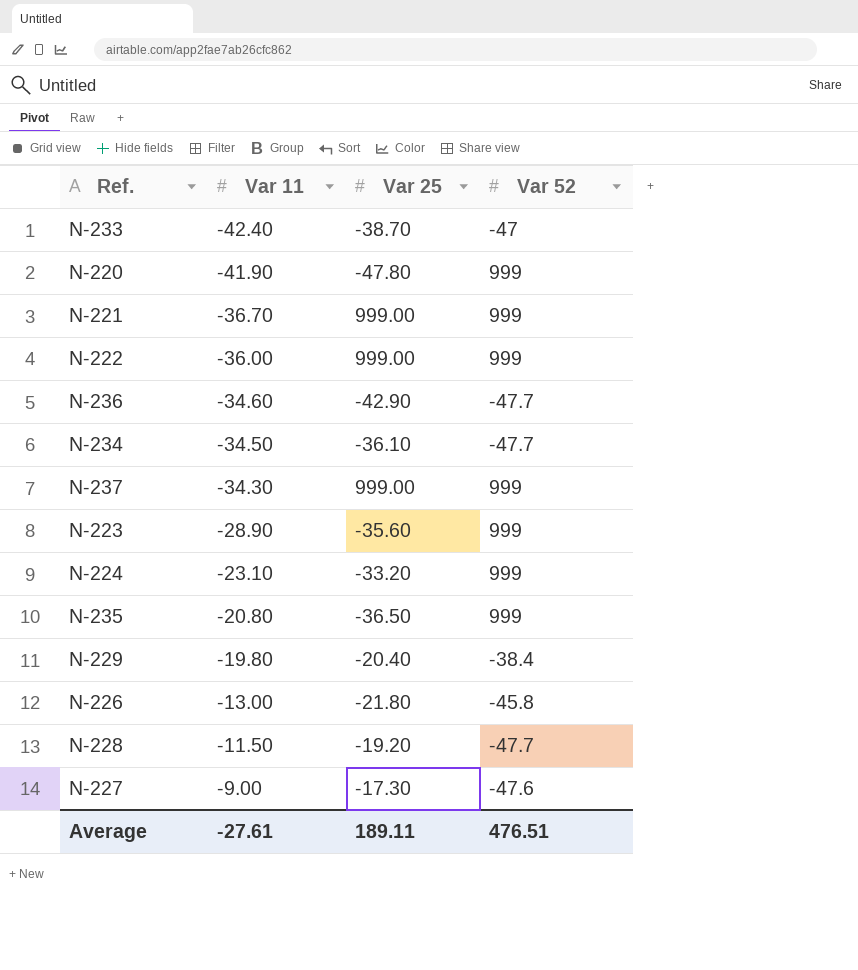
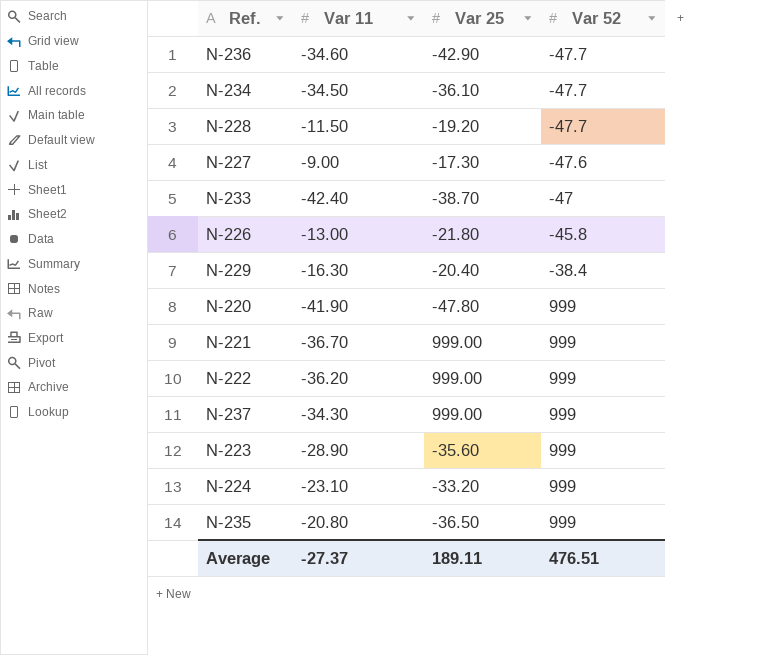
row order: Var 11 ascending -> Var 52 ascending
N-229 | Var 11: -19.80 -> -16.30
N-222 | Var 11: -36.00 -> -36.20
Average | Var 11: -27.61 -> -27.37

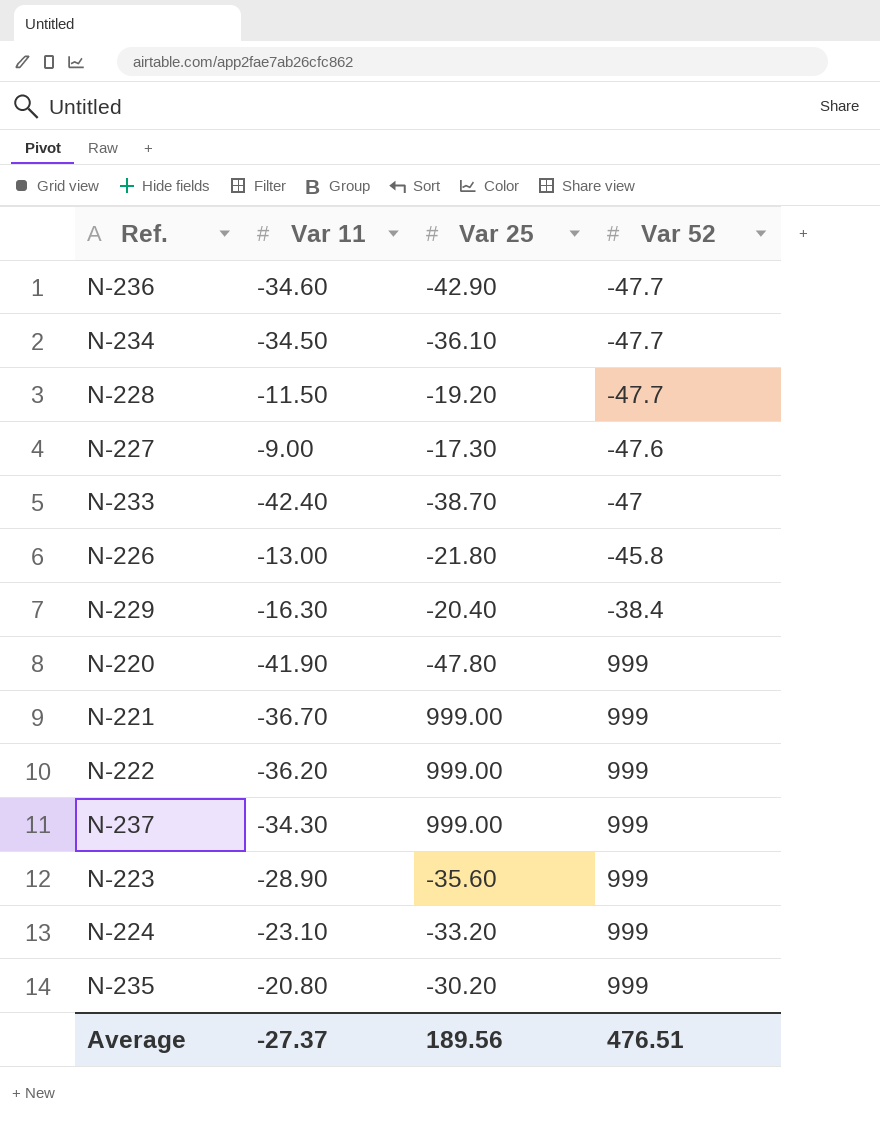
N-235 | Var 25: -36.50 -> -30.20
Average | Var 25: 189.11 -> 189.56

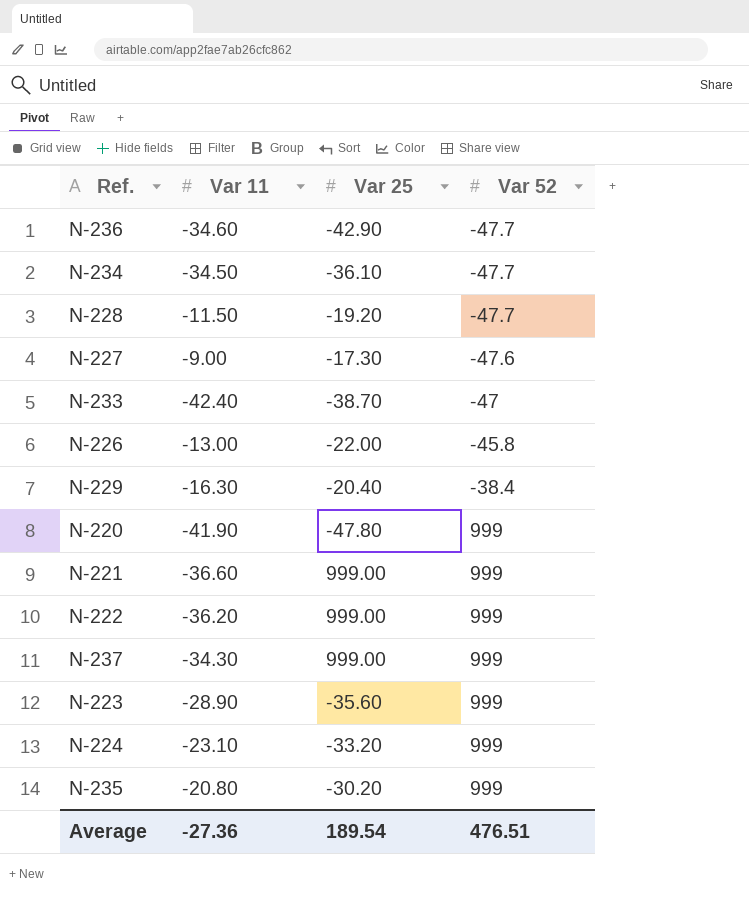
N-226 | Var 25: -21.80 -> -22.00
N-221 | Var 11: -36.70 -> -36.60
Average | Var 11: -27.37 -> -27.36
Average | Var 25: 189.56 -> 189.54

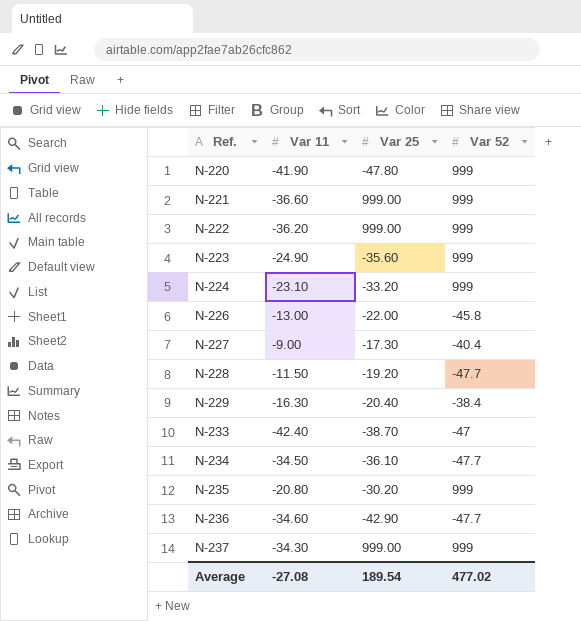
row order: Var 52 ascending -> Ref. ascending
N-223 | Var 11: -28.90 -> -24.90
N-227 | Var 52: -47.6 -> -40.4
Average | Var 11: -27.36 -> -27.08
Average | Var 52: 476.51 -> 477.02

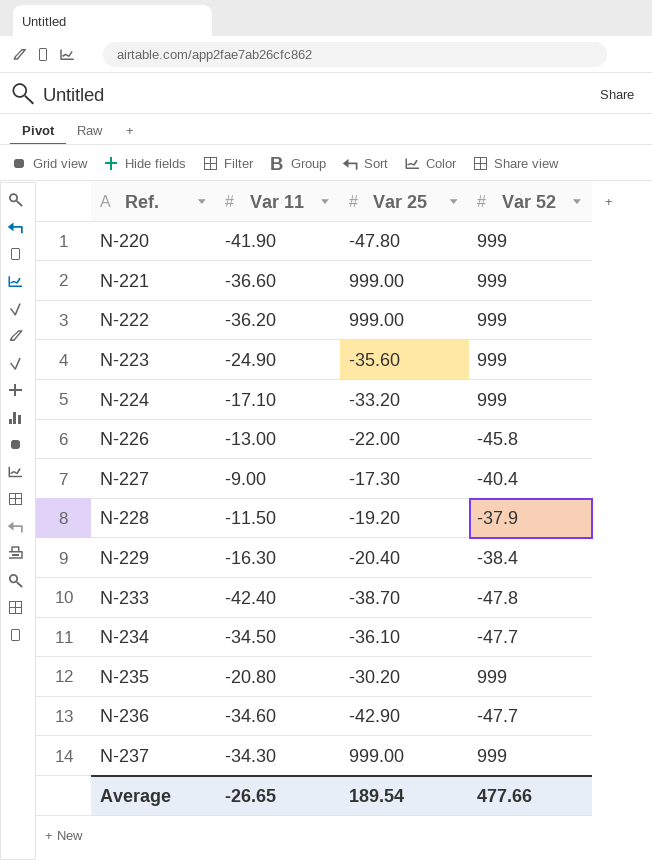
N-224 | Var 11: -23.10 -> -17.10
N-228 | Var 52: -47.7 -> -37.9
N-233 | Var 52: -47 -> -47.8
Average | Var 11: -27.08 -> -26.65
Average | Var 52: 477.02 -> 477.66

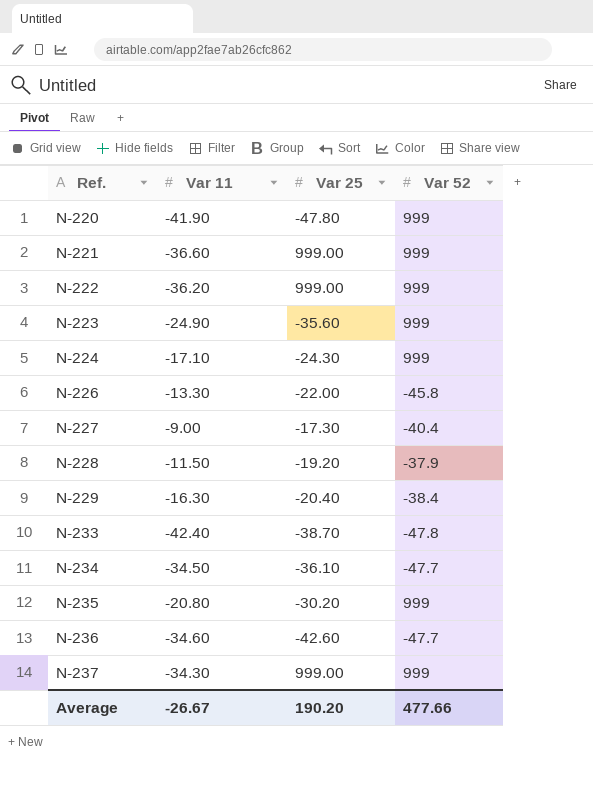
N-224 | Var 25: -33.20 -> -24.30
N-226 | Var 11: -13.00 -> -13.30
N-236 | Var 25: -42.90 -> -42.60
Average | Var 11: -26.65 -> -26.67
Average | Var 25: 189.54 -> 190.20

